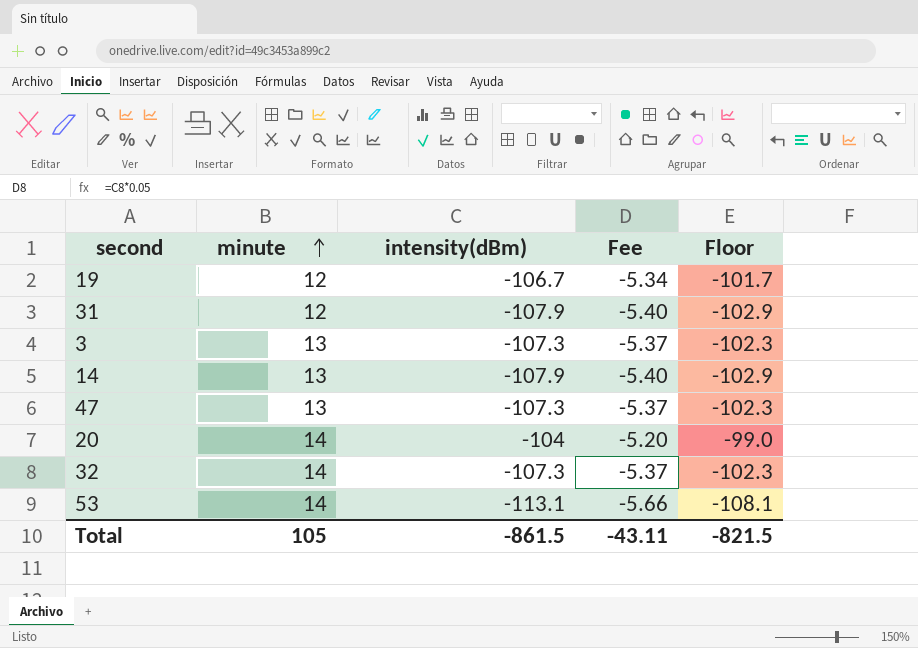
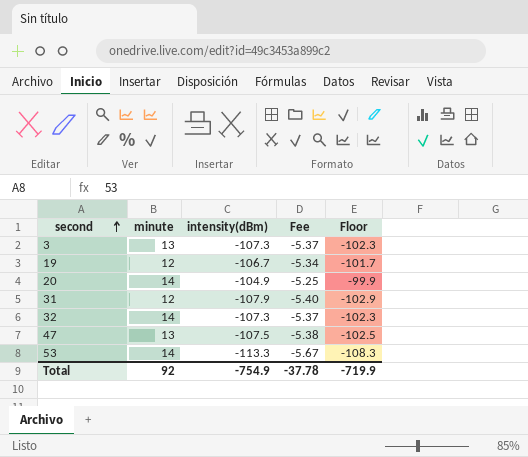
row order: minute ascending -> second ascending
row 14: 13 | -107.9 | -5.40 | -102.9 -> none
20 | intensity(dBm): -104 -> -104.9
20 | Fee: -5.20 -> -5.25
20 | Floor: -99.0 -> -99.9
47 | intensity(dBm): -107.3 -> -107.5
47 | Fee: -5.37 -> -5.38
47 | Floor: -102.3 -> -102.5
53 | intensity(dBm): -113.1 -> -113.3
53 | Fee: -5.66 -> -5.67
53 | Floor: -108.1 -> -108.3
Total | minute: 105 -> 92
Total | intensity(dBm): -861.5 -> -754.9
Total | Fee: -43.11 -> -37.78
Total | Floor: -821.5 -> -719.9

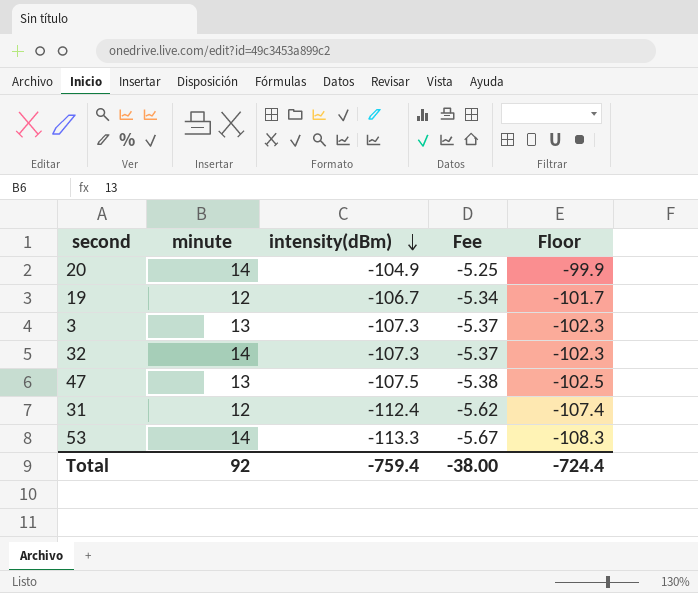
row order: second ascending -> intensity(dBm) descending
31 | intensity(dBm): -107.9 -> -112.4
31 | Fee: -5.40 -> -5.62
31 | Floor: -102.9 -> -107.4
Total | intensity(dBm): -754.9 -> -759.4
Total | Fee: -37.78 -> -38.00
Total | Floor: -719.9 -> -724.4

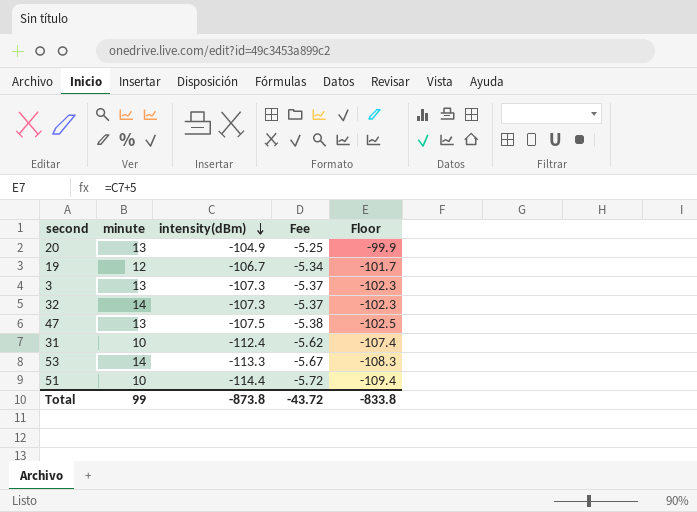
20 | minute: 14 -> 13
31 | minute: 12 -> 10
row 51: none -> 10 | -114.4 | -5.72 | -109.4
Total | minute: 92 -> 99
Total | intensity(dBm): -759.4 -> -873.8
Total | Fee: -38.00 -> -43.72
Total | Floor: -724.4 -> -833.8

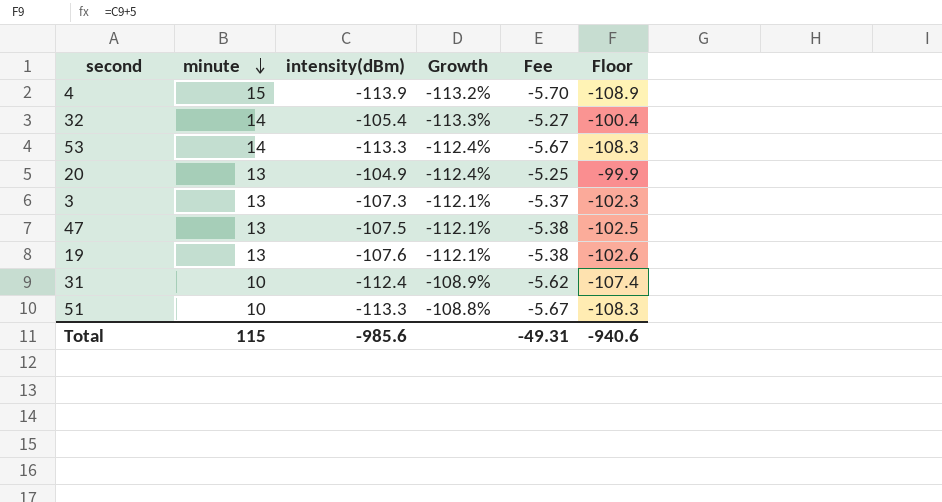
row order: intensity(dBm) descending -> minute descending
column Growth | formula: none -> ([minute] - [intensity(dBm)]) / [intensity(dBm)]
row 4: none -> 15 | -113.9 | -113.2% | -5.70 | -108.9
32 | intensity(dBm): -107.3 -> -105.4
32 | Fee: -5.37 -> -5.27
32 | Floor: -102.3 -> -100.4
19 | minute: 12 -> 13
19 | intensity(dBm): -106.7 -> -107.6
19 | Fee: -5.34 -> -5.38
19 | Floor: -101.7 -> -102.6
51 | intensity(dBm): -114.4 -> -113.3
51 | Fee: -5.72 -> -5.67
51 | Floor: -109.4 -> -108.3
Total | minute: 99 -> 115
Total | intensity(dBm): -873.8 -> -985.6
Total | Fee: -43.72 -> -49.31
Total | Floor: -833.8 -> -940.6

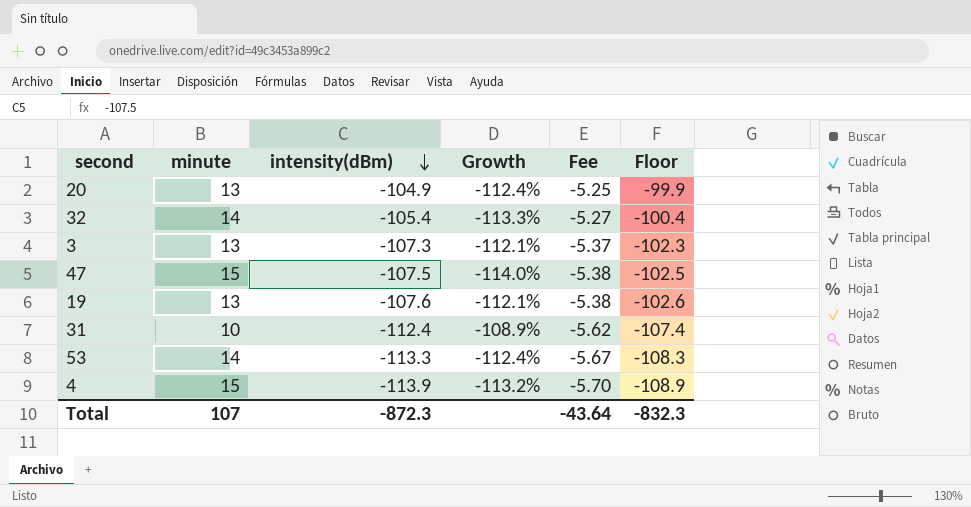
row order: minute descending -> intensity(dBm) descending
row 51: 10 | -113.3 | -108.8% | -5.67 | -108.3 -> none
47 | minute: 13 -> 15
47 | Growth: -112.1% -> -114.0%
Total | minute: 115 -> 107
Total | intensity(dBm): -985.6 -> -872.3
Total | Fee: -49.31 -> -43.64
Total | Floor: -940.6 -> -832.3

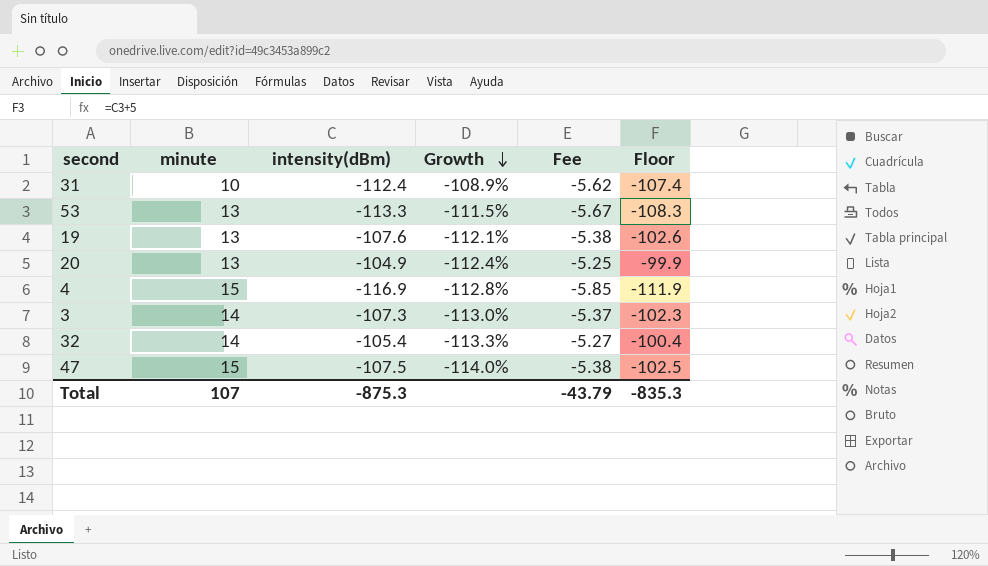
row order: intensity(dBm) descending -> Growth descending
53 | minute: 14 -> 13
53 | Growth: -112.4% -> -111.5%
4 | intensity(dBm): -113.9 -> -116.9
4 | Growth: -113.2% -> -112.8%
4 | Fee: -5.70 -> -5.85
4 | Floor: -108.9 -> -111.9
3 | minute: 13 -> 14
3 | Growth: -112.1% -> -113.0%
Total | intensity(dBm): -872.3 -> -875.3
Total | Fee: -43.64 -> -43.79
Total | Floor: -832.3 -> -835.3

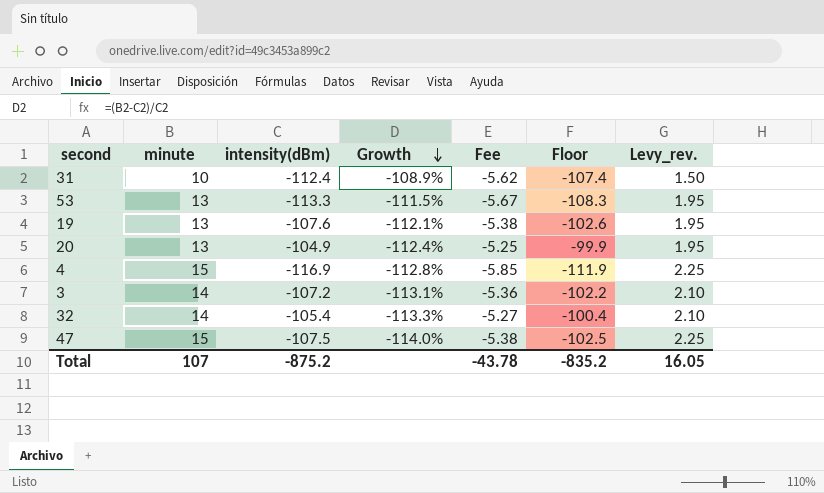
column Levy_rev. | formula: none -> [minute] * 0.15
3 | intensity(dBm): -107.3 -> -107.2
3 | Growth: -113.0% -> -113.1%
3 | Fee: -5.37 -> -5.36
3 | Floor: -102.3 -> -102.2
Total | intensity(dBm): -875.3 -> -875.2
Total | Fee: -43.79 -> -43.78
Total | Floor: -835.3 -> -835.2

